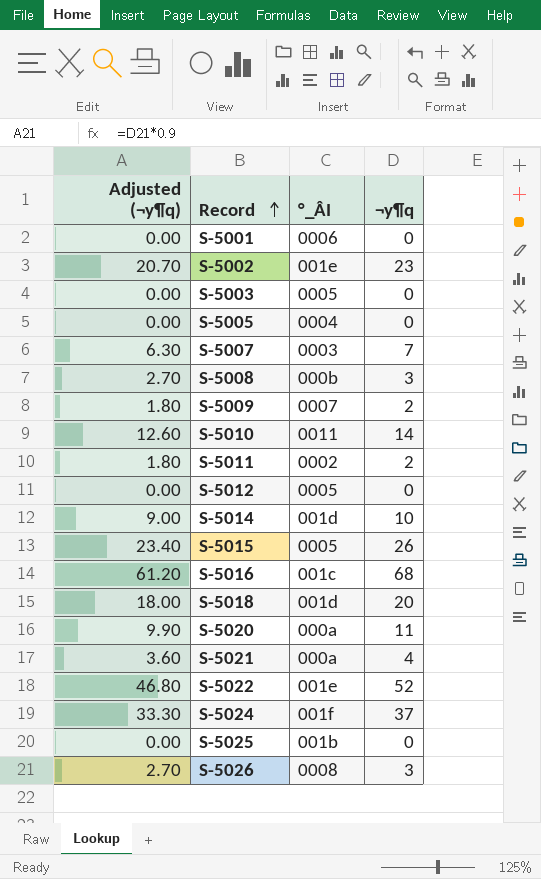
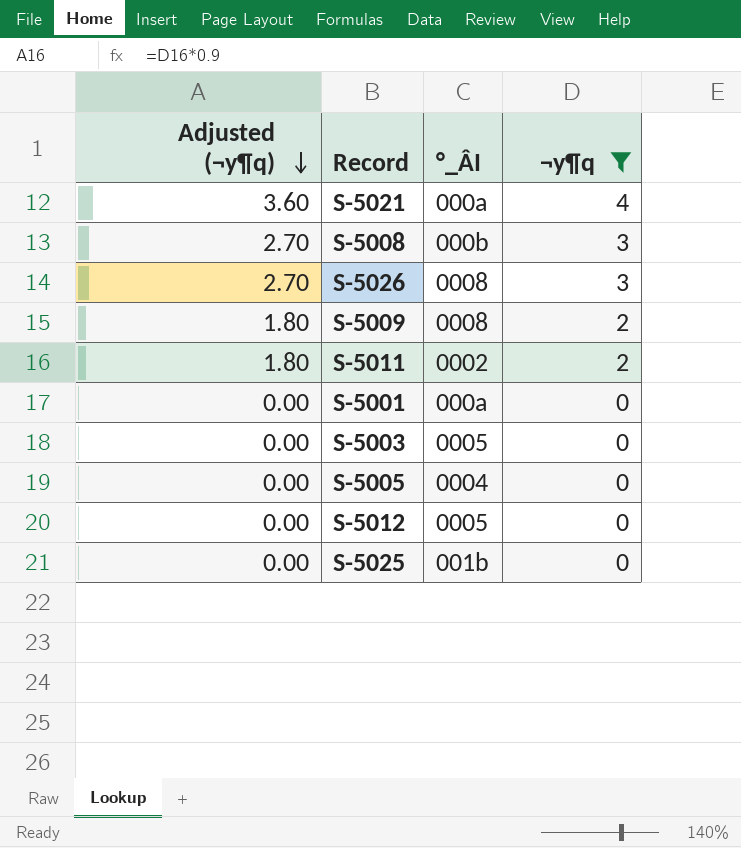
filter: none -> ¬y¶q <= 4
row order: Record ascending -> Adjusted (¬y¶q) descending
S-5009 | °_ÂI: 0007 -> 0008
S-5001 | °_ÂI: 0006 -> 000a

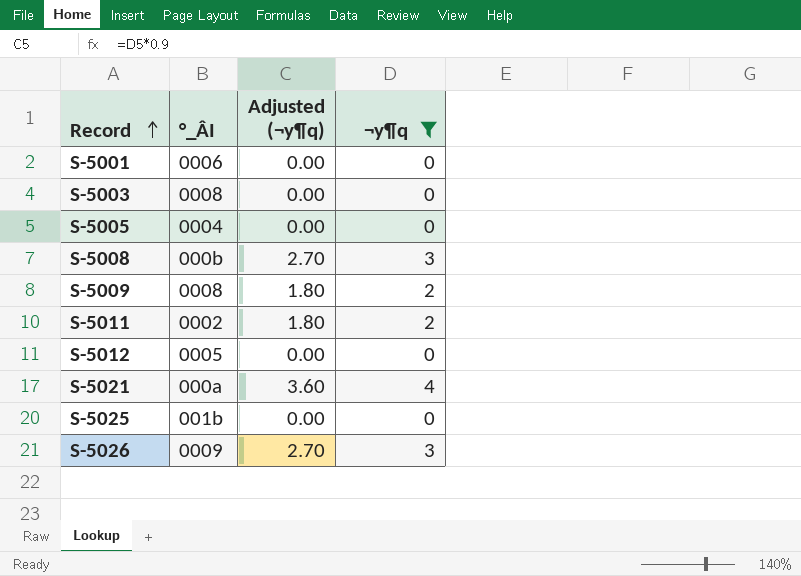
row order: Adjusted (¬y¶q) descending -> Record ascending
column Adjusted (¬y¶q) | position: 1 -> 3
S-5001 | °_ÂI: 000a -> 0006
S-5003 | °_ÂI: 0005 -> 0008
S-5026 | °_ÂI: 0008 -> 0009

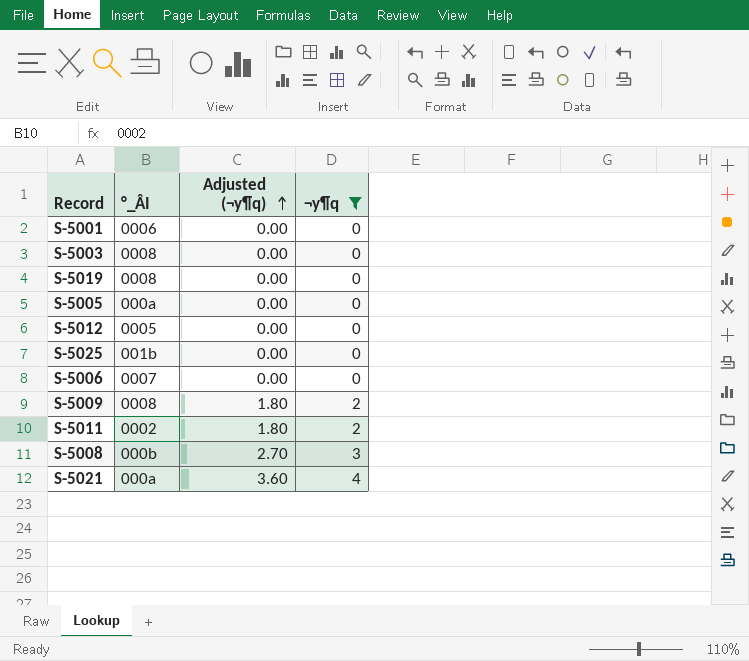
row order: Record ascending -> Adjusted (¬y¶q) ascending
row S-5026: 0009 | 2.70 | 3 -> none
row S-5019: none -> 0008 | 0.00 | 0
S-5005 | °_ÂI: 0004 -> 000a
row S-5006: none -> 0007 | 0.00 | 0

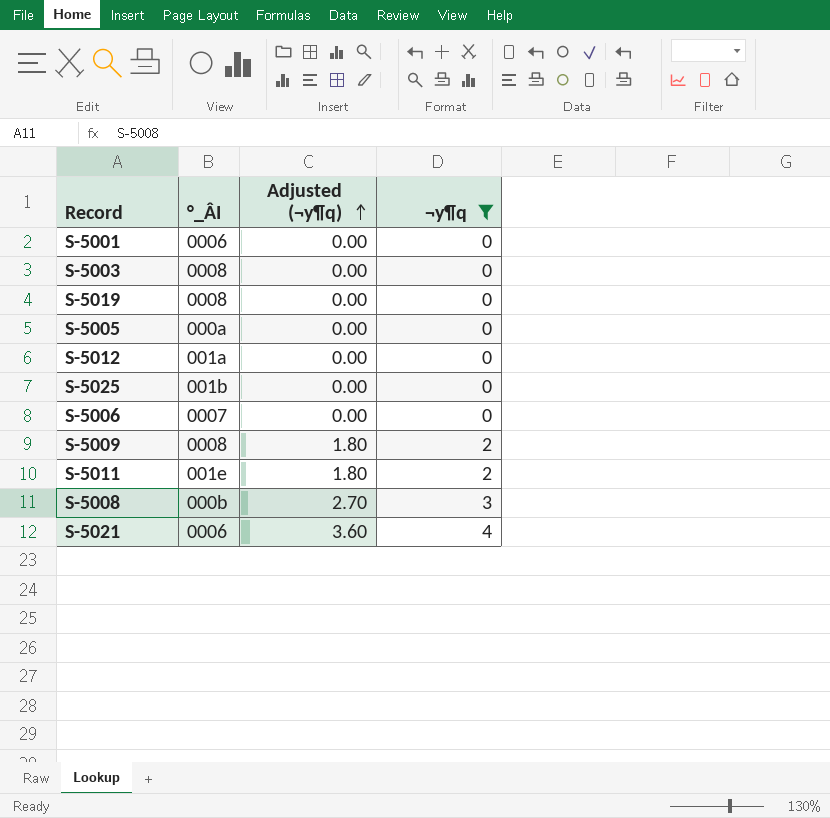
S-5012 | °_ÂI: 0005 -> 001a
S-5011 | °_ÂI: 0002 -> 001e
S-5021 | °_ÂI: 000a -> 0006

